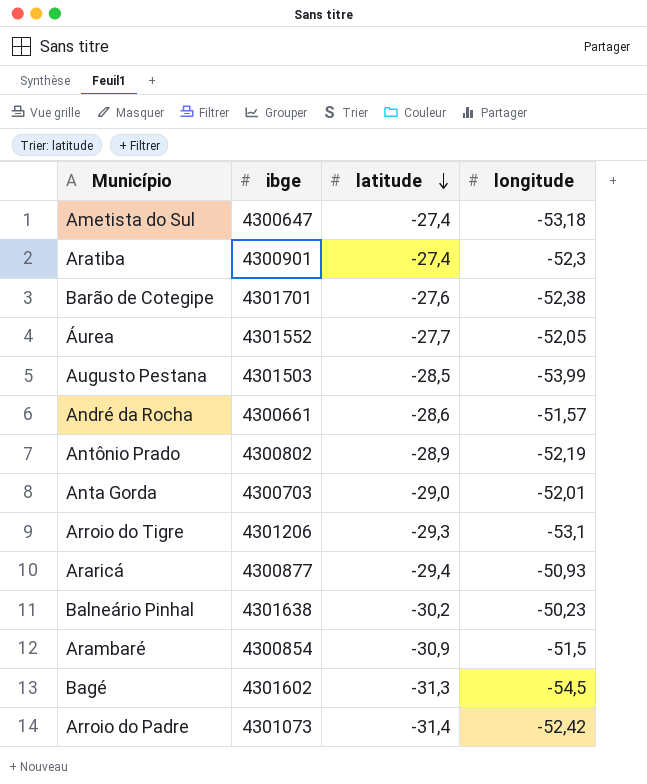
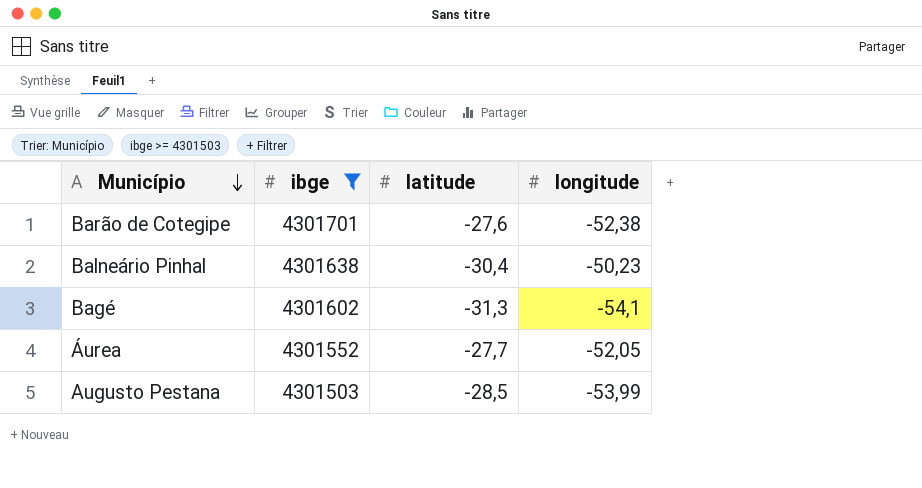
filter: none -> ibge >= 4301503
row order: latitude descending -> Município descending
Balneário Pinhal | latitude: -30,2 -> -30,4
Bagé | longitude: -54,5 -> -54,1

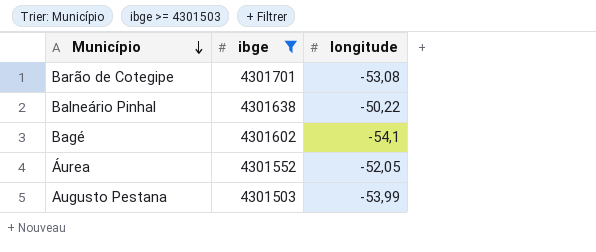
column latitude | position: 3 -> none
Barão de Cotegipe | longitude: -52,38 -> -53,08
Balneário Pinhal | longitude: -50,23 -> -50,22

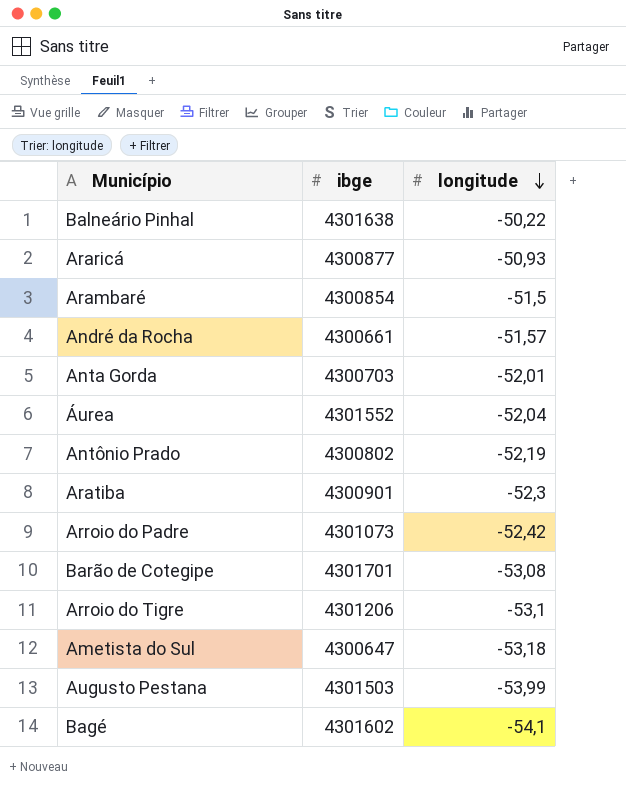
filter: ibge >= 4301503 -> none
row order: Município descending -> longitude descending
Áurea | longitude: -52,05 -> -52,04

